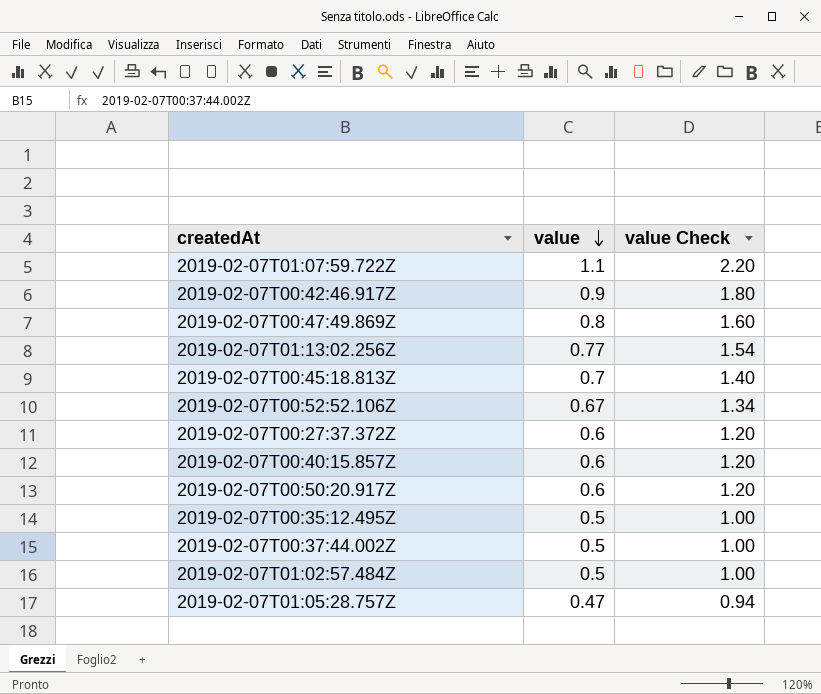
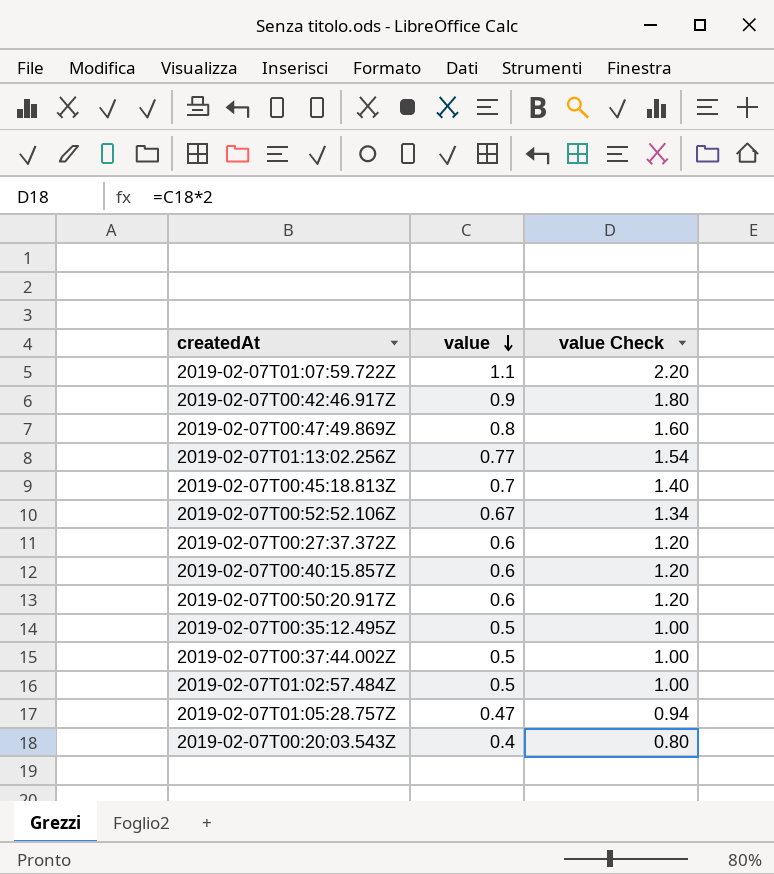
row 2019-02-07T00:20:03.543Z: none -> 0.4 | 0.80

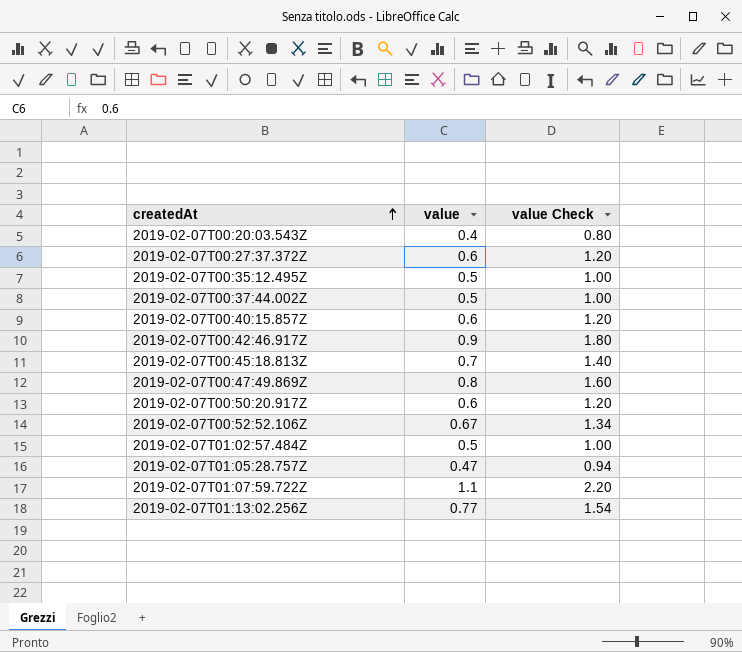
row order: value descending -> createdAt ascending

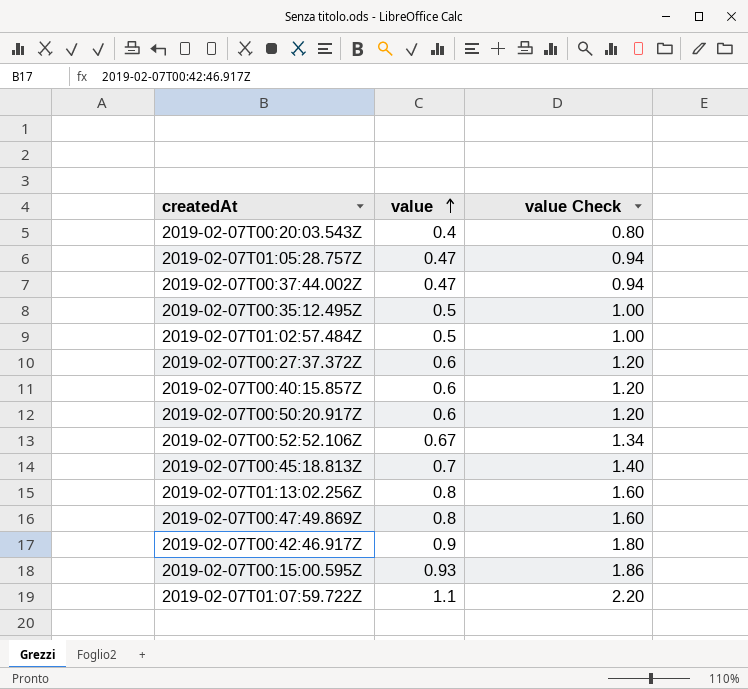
row order: createdAt ascending -> value ascending
2019-02-07T00:37:44.002Z | value: 0.5 -> 0.47
2019-02-07T00:37:44.002Z | value Check: 1.00 -> 0.94
2019-02-07T01:13:02.256Z | value: 0.77 -> 0.8
2019-02-07T01:13:02.256Z | value Check: 1.54 -> 1.60
row 2019-02-07T00:15:00.595Z: none -> 0.93 | 1.86

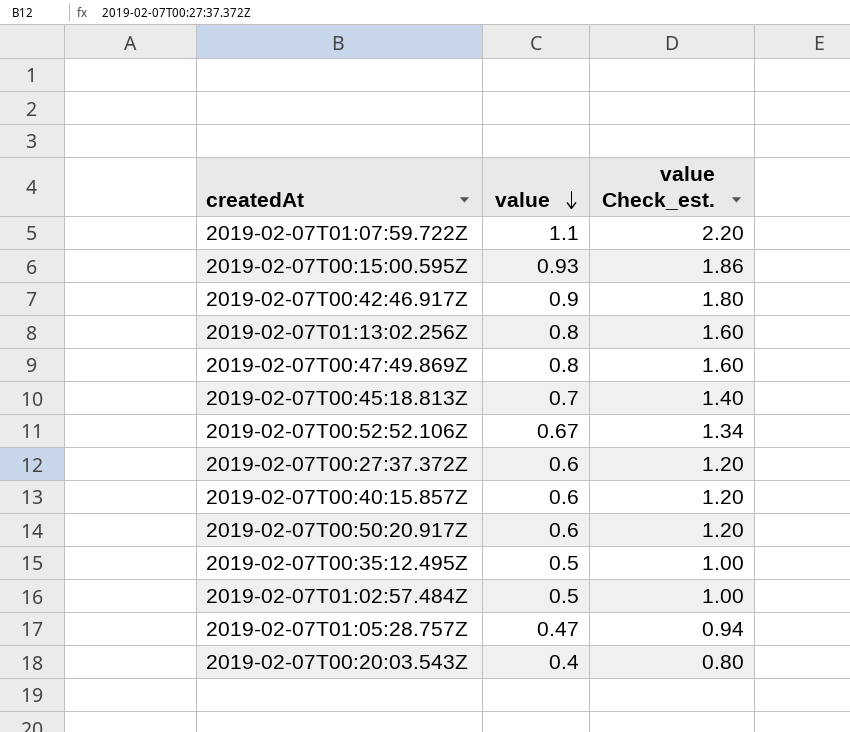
row order: value ascending -> value descending
column name: value Check -> value Check_est.
row 2019-02-07T00:37:44.002Z: 0.47 | 0.94 -> none

